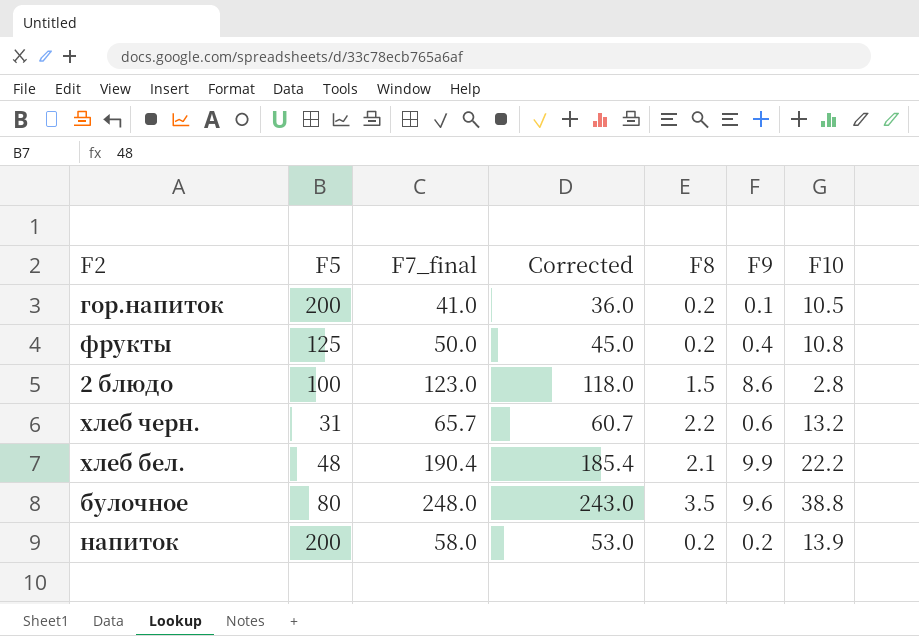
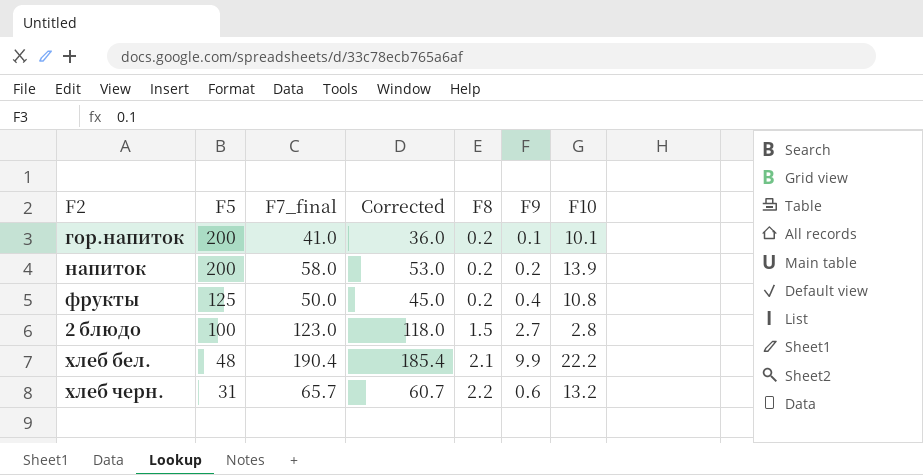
row order: none -> F5 descending
row булочное: 80 | 248.0 | 243.0 | 3.5 | 9.6 | 38.8 -> none
гор.напиток | F10: 10.5 -> 10.1
2 блюдо | F9: 8.6 -> 2.7

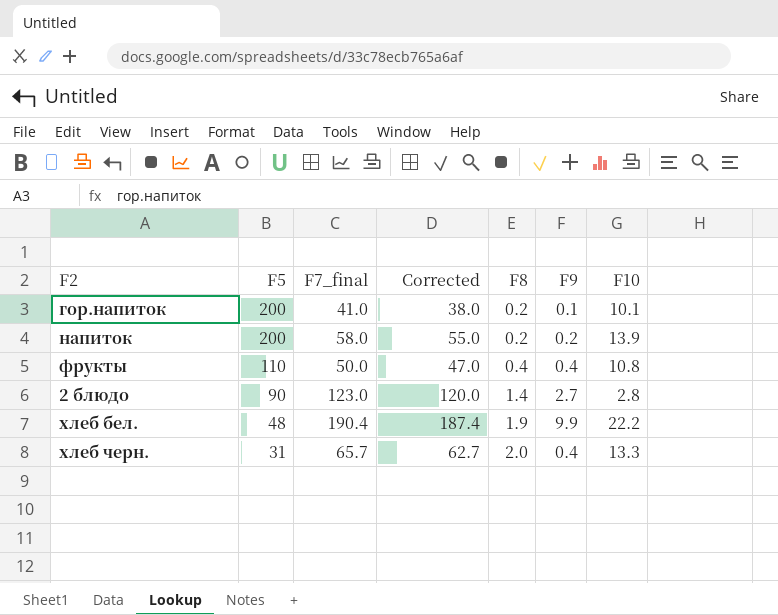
column Corrected | formula: [F7_final] - 5 -> [F7_final] - 3
фрукты | F5: 125 -> 110
фрукты | F8: 0.2 -> 0.4
2 блюдо | F5: 100 -> 90
2 блюдо | F8: 1.5 -> 1.4
хлеб бел. | F8: 2.1 -> 1.9
хлеб черн. | F8: 2.2 -> 2.0
хлеб черн. | F9: 0.6 -> 0.4
хлеб черн. | F10: 13.2 -> 13.3

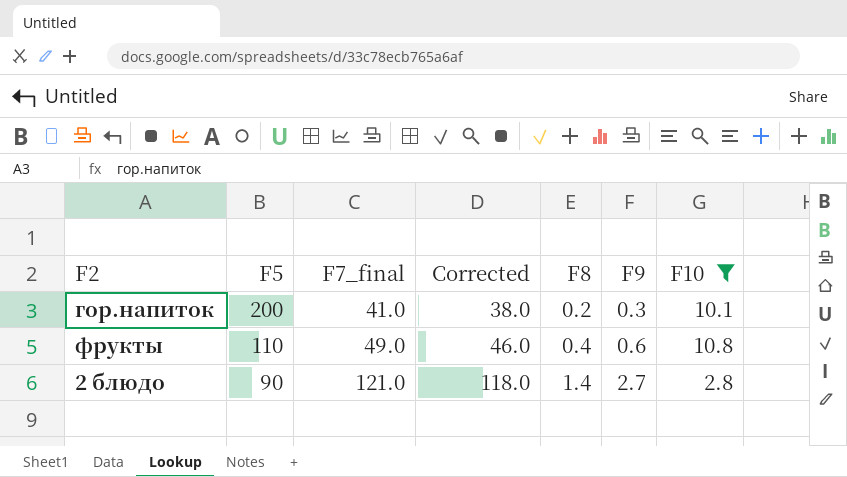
filter: none -> F10 <= 10.8
гор.напиток | F9: 0.1 -> 0.3
фрукты | F7_final: 50.0 -> 49.0
фрукты | Corrected: 47.0 -> 46.0
фрукты | F9: 0.4 -> 0.6
2 блюдо | F7_final: 123.0 -> 121.0
2 блюдо | Corrected: 120.0 -> 118.0

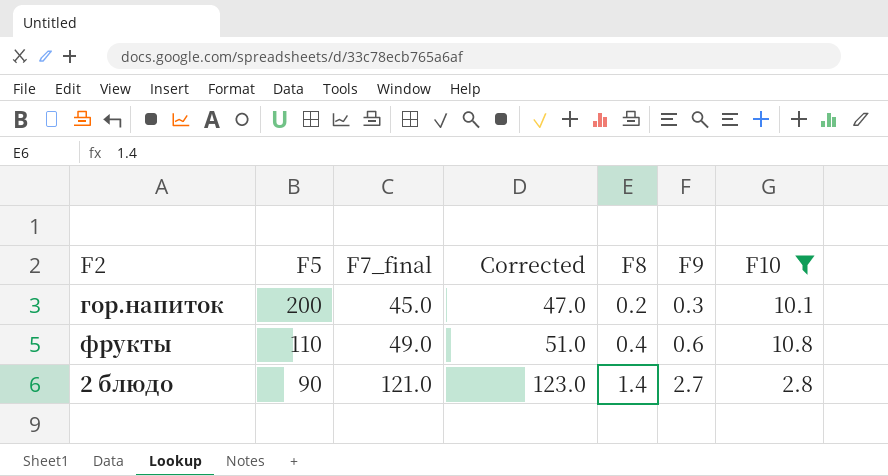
column Corrected | formula: [F7_final] - 3 -> [F7_final] + 2
гор.напиток | F7_final: 41.0 -> 45.0

